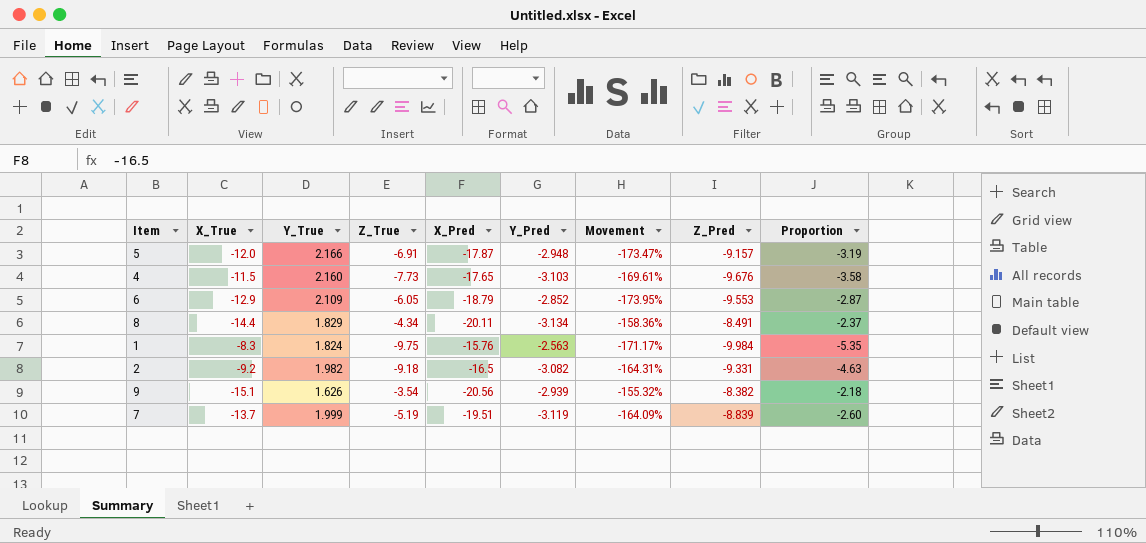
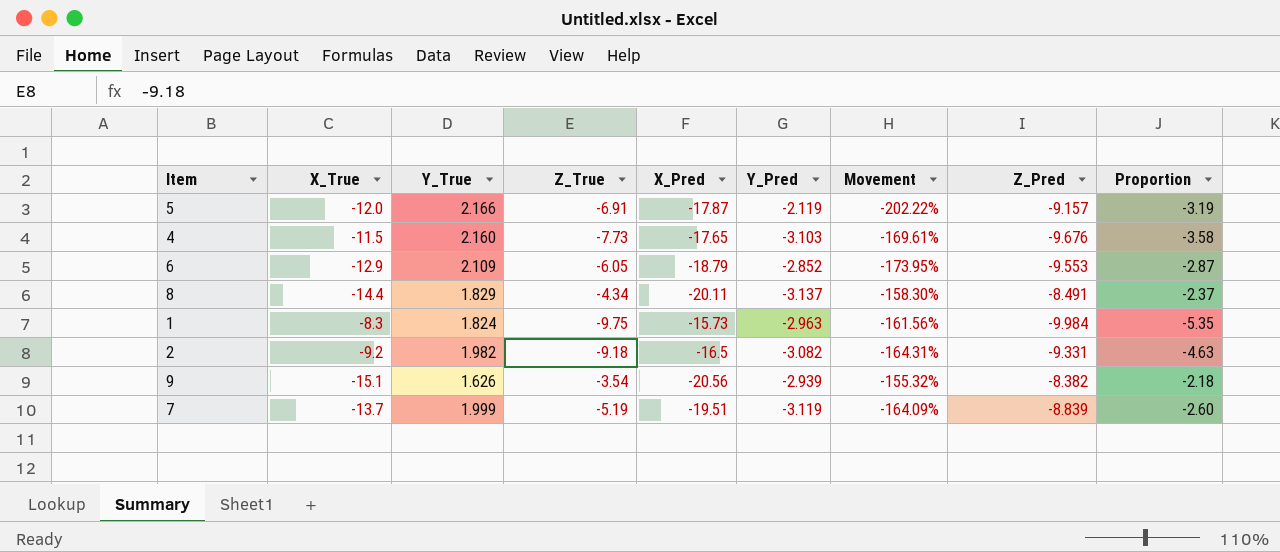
5 | Y_Pred: -2.948 -> -2.119
5 | Movement: -173.47% -> -202.22%
8 | Y_Pred: -3.134 -> -3.137
8 | Movement: -158.36% -> -158.30%
1 | X_Pred: -15.76 -> -15.73
1 | Y_Pred: -2.563 -> -2.963
1 | Movement: -171.17% -> -161.56%

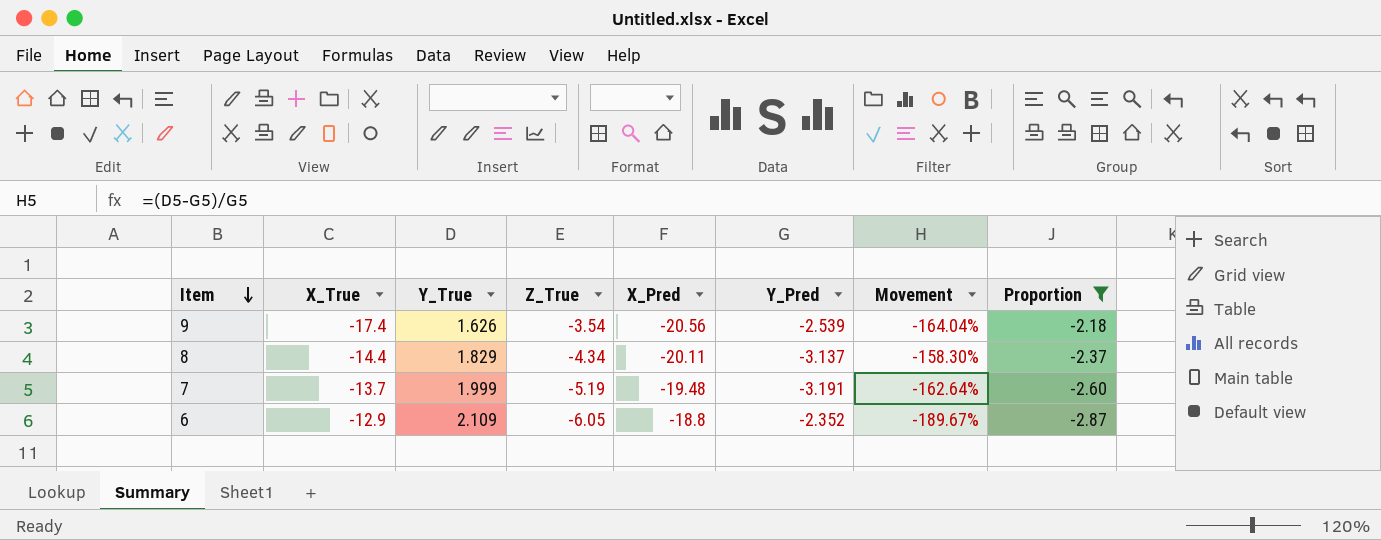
filter: none -> Proportion >= -2.87
row order: none -> Item descending
column Z_Pred | position: 8 -> none
9 | X_True: -15.1 -> -17.4
9 | Y_Pred: -2.939 -> -2.539
9 | Movement: -155.32% -> -164.04%
7 | X_Pred: -19.51 -> -19.48
7 | Y_Pred: -3.119 -> -3.191
7 | Movement: -164.09% -> -162.64%
6 | X_Pred: -18.79 -> -18.8
6 | Y_Pred: -2.852 -> -2.352
6 | Movement: -173.95% -> -189.67%

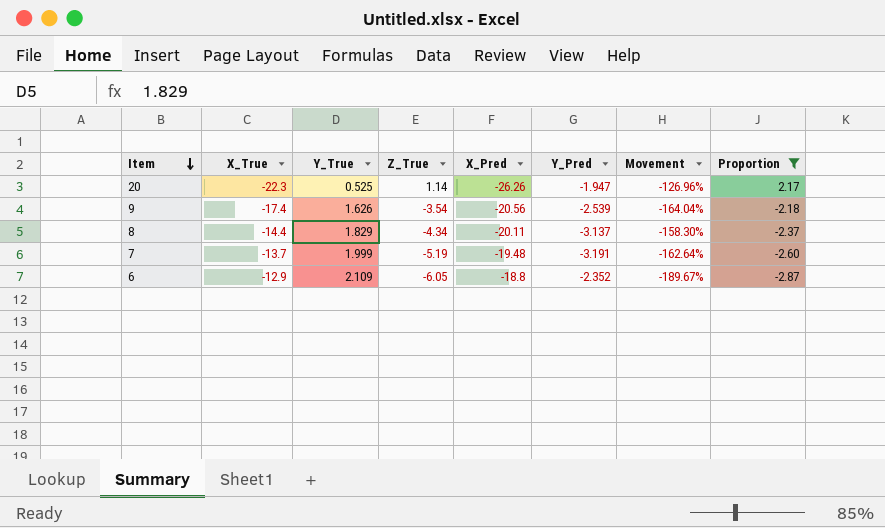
row 20: none -> -22.3 | 0.525 | 1.14 | -26.26 | -1.947 | -126.96% | 2.17

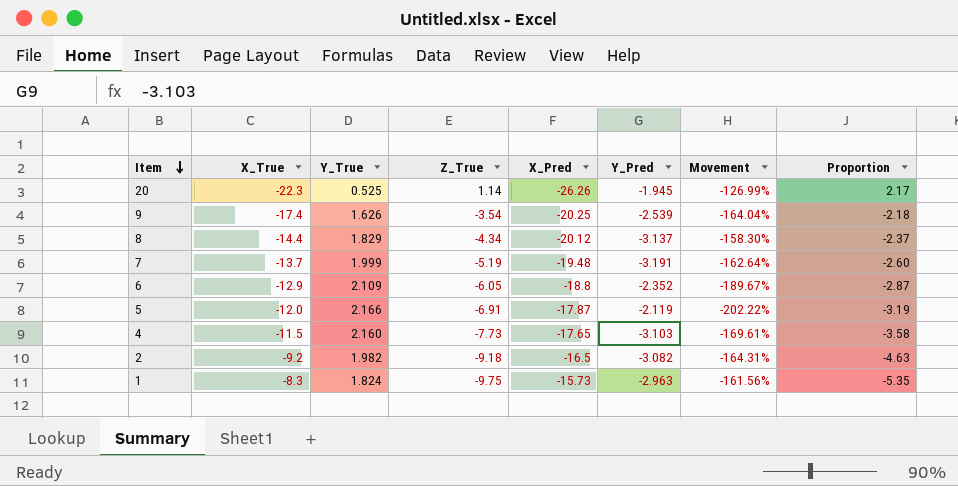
filter: Proportion >= -2.87 -> none
20 | Y_Pred: -1.947 -> -1.945
20 | Movement: -126.96% -> -126.99%
9 | X_Pred: -20.56 -> -20.25
8 | X_Pred: -20.11 -> -20.12

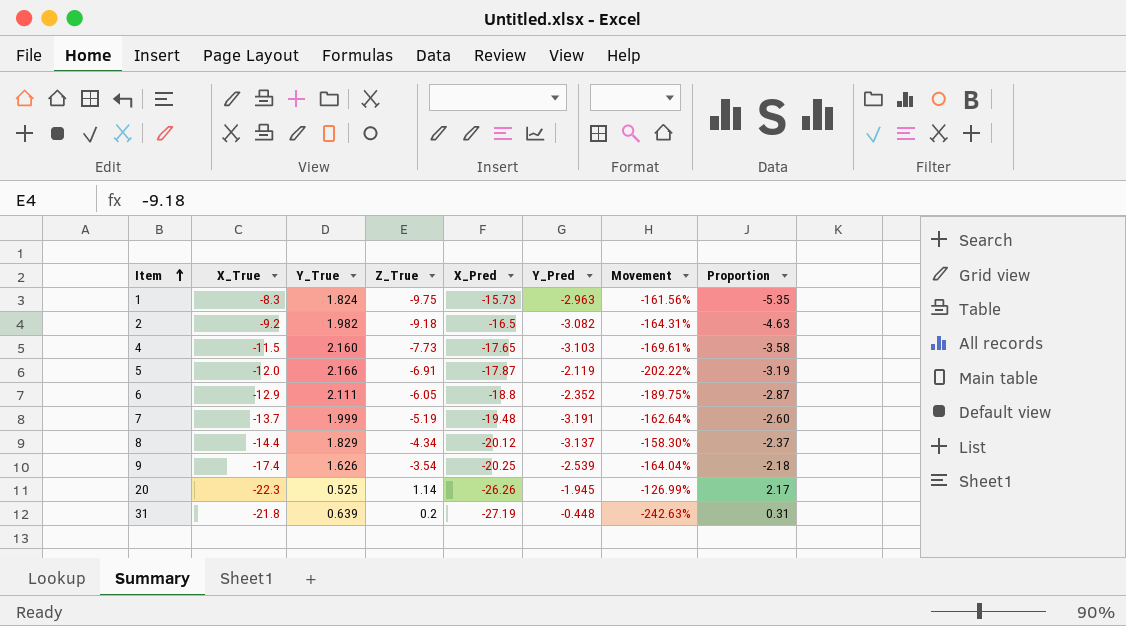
row order: Item descending -> Item ascending
6 | Y_True: 2.109 -> 2.111
6 | Movement: -189.67% -> -189.75%
row 31: none -> -21.8 | 0.639 | 0.2 | -27.19 | -0.448 | -242.63% | 0.31

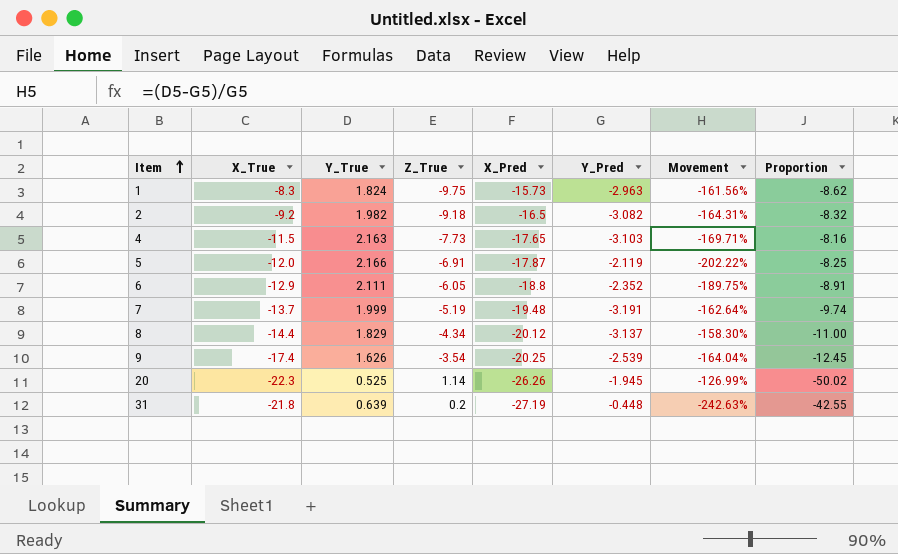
column Proportion | formula: [Z_True] / [Y_True] -> [X_Pred] / [Y_True]
4 | Y_True: 2.160 -> 2.163
4 | Movement: -169.61% -> -169.71%

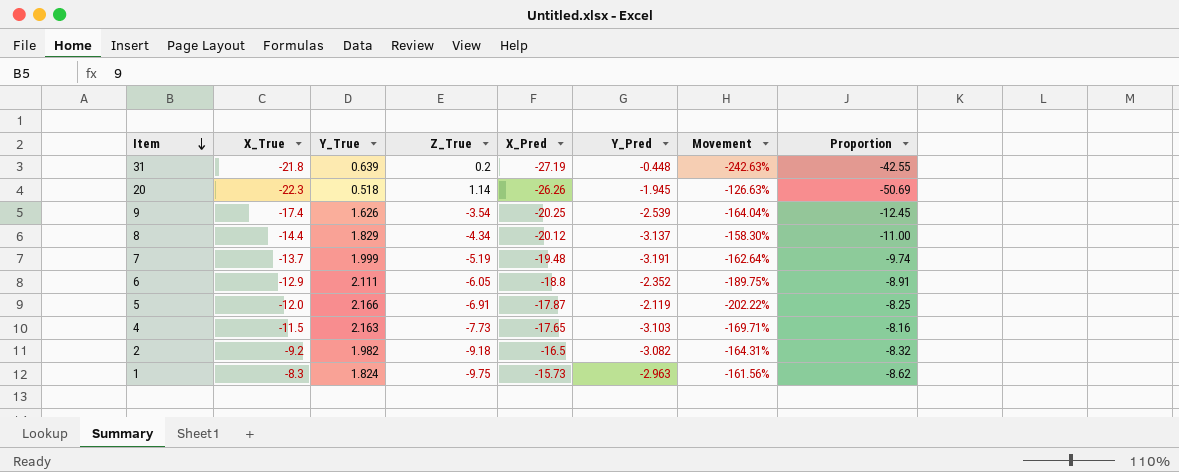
row order: Item ascending -> Item descending
20 | Y_True: 0.525 -> 0.518
20 | Movement: -126.99% -> -126.63%
20 | Proportion: -50.02 -> -50.69

